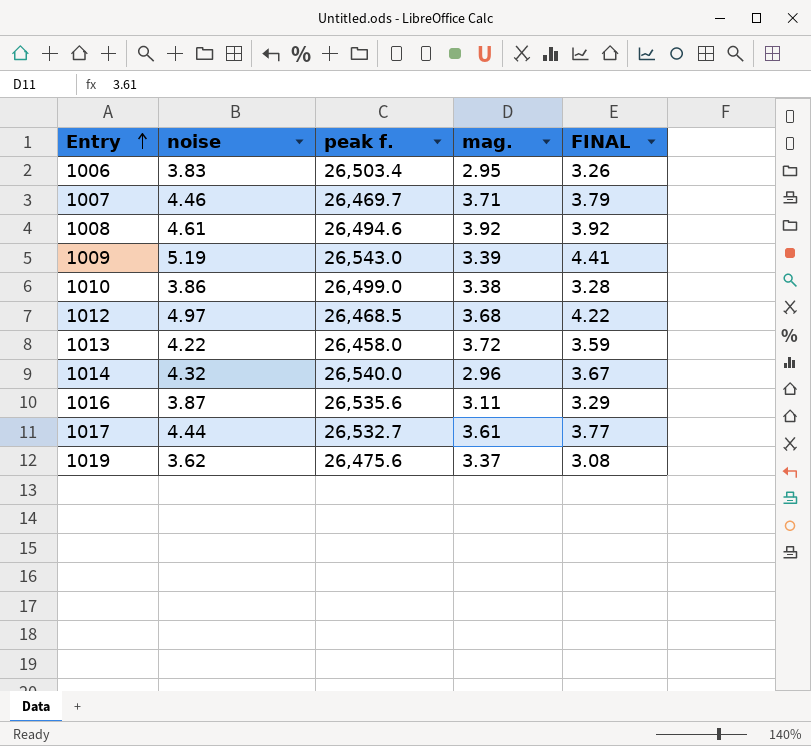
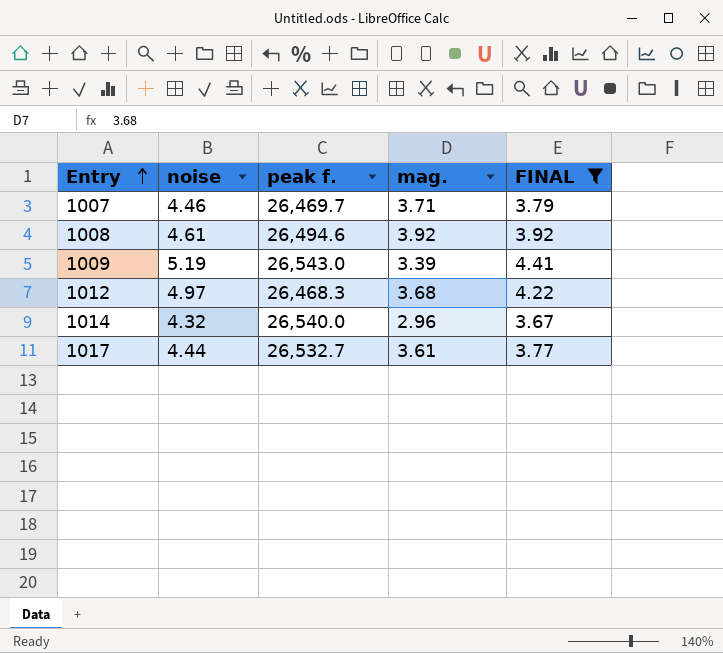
filter: none -> FINAL >= 3.67
1012 | peak f.: 26,468.5 -> 26,468.3

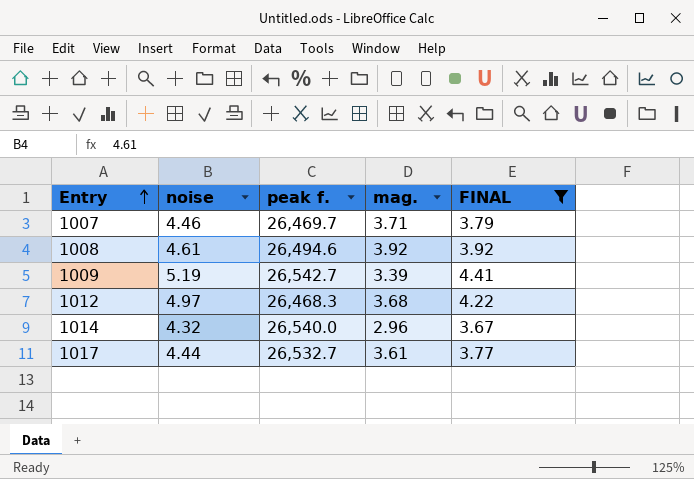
1009 | peak f.: 26,543.0 -> 26,542.7

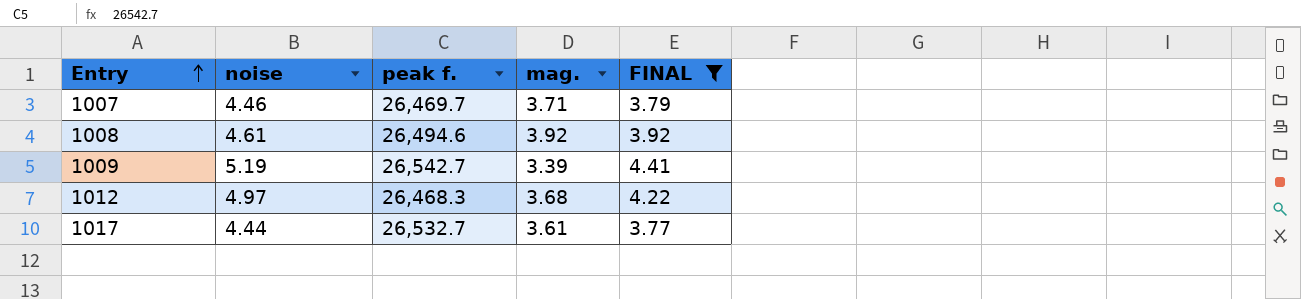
row 1014: 4.32 | 26,540.0 | 2.96 | 3.67 -> none

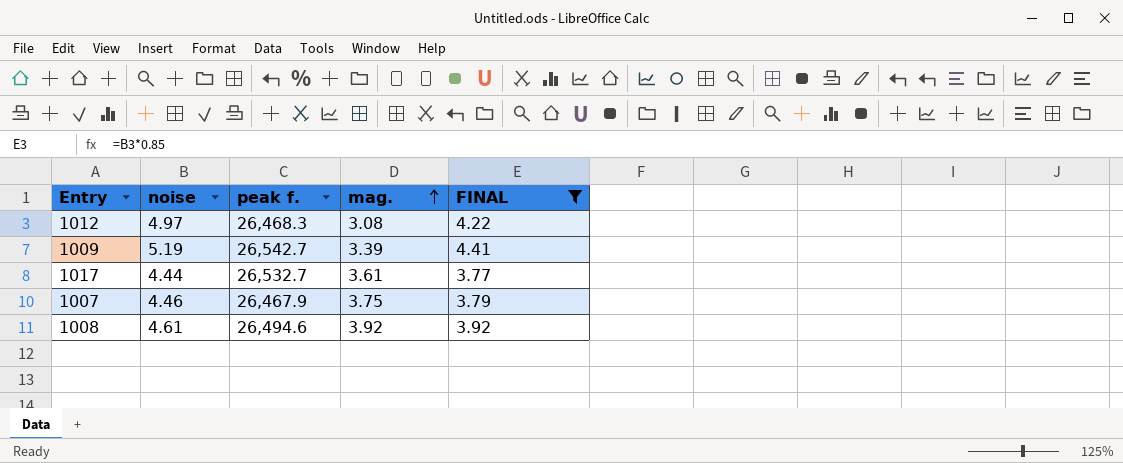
row order: Entry ascending -> mag. ascending
1012 | mag.: 3.68 -> 3.08
1007 | peak f.: 26,469.7 -> 26,467.9
1007 | mag.: 3.71 -> 3.75

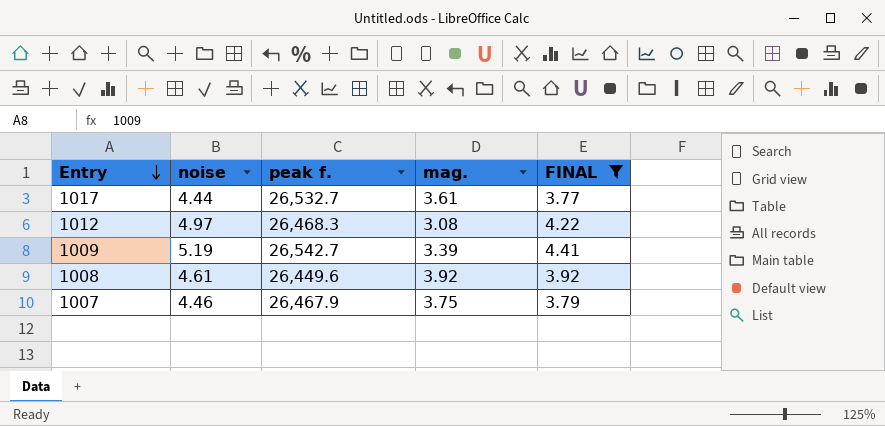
row order: mag. ascending -> Entry descending
1008 | peak f.: 26,494.6 -> 26,449.6

